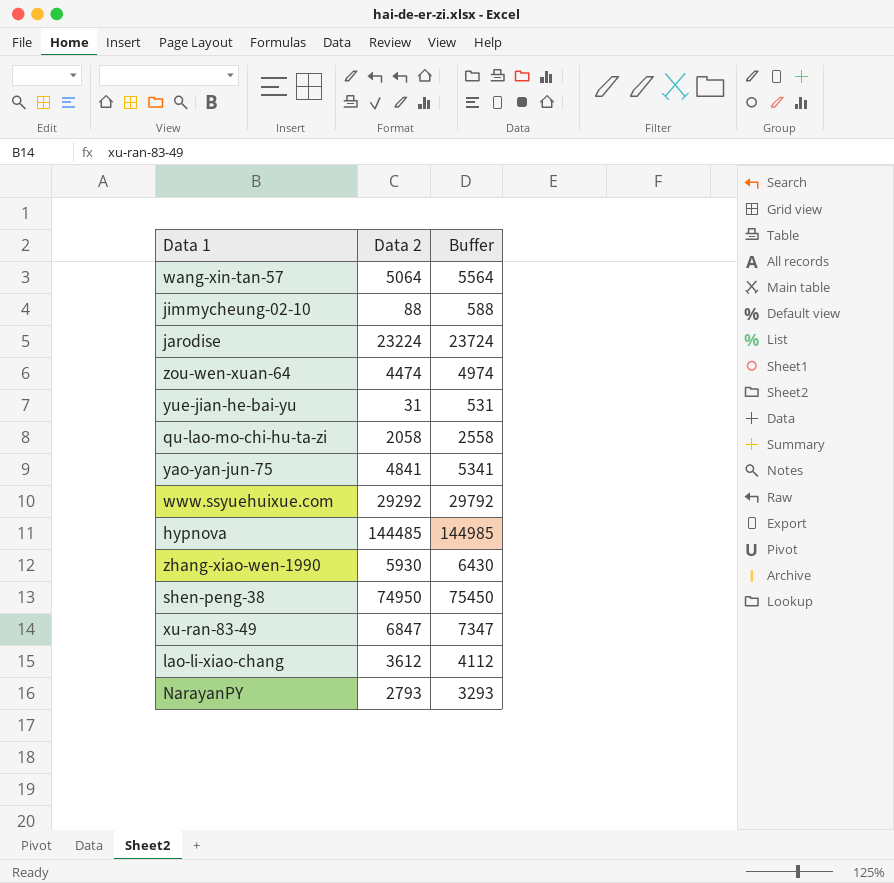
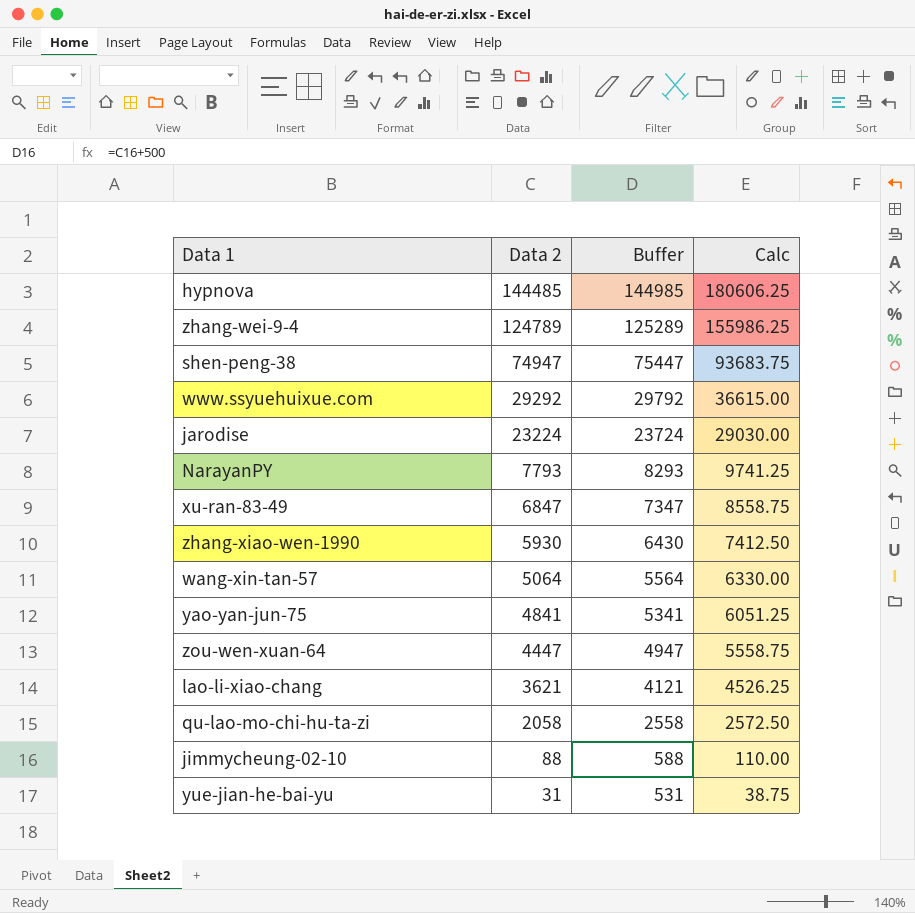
row order: none -> Data 2 descending
column Calc | formula: none -> [Data 2] * 1.25
row zhang-wei-9-4: none -> 124789 | 125289 | 155986.25
shen-peng-38 | Data 2: 74950 -> 74947
shen-peng-38 | Buffer: 75450 -> 75447
NarayanPY | Data 2: 2793 -> 7793
NarayanPY | Buffer: 3293 -> 8293
zou-wen-xuan-64 | Data 2: 4474 -> 4447
zou-wen-xuan-64 | Buffer: 4974 -> 4947
lao-li-xiao-chang | Data 2: 3612 -> 3621
lao-li-xiao-chang | Buffer: 4112 -> 4121

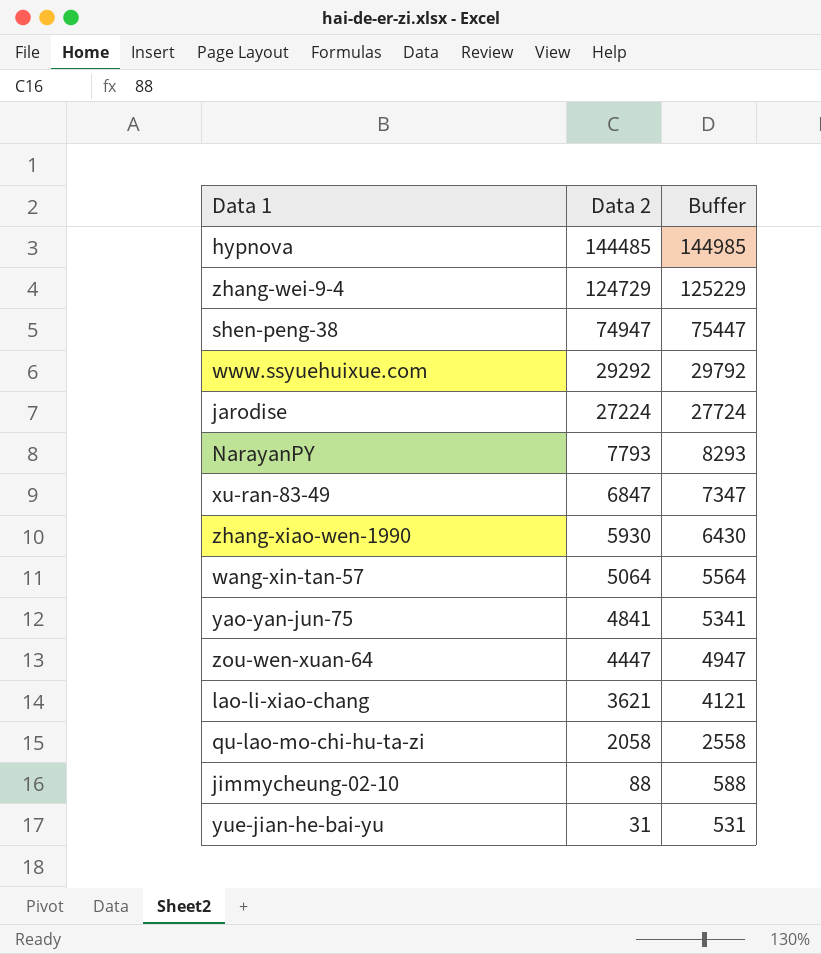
column Calc | formula: [Data 2] * 1.25 -> none
zhang-wei-9-4 | Data 2: 124789 -> 124729
zhang-wei-9-4 | Buffer: 125289 -> 125229
jarodise | Data 2: 23224 -> 27224
jarodise | Buffer: 23724 -> 27724

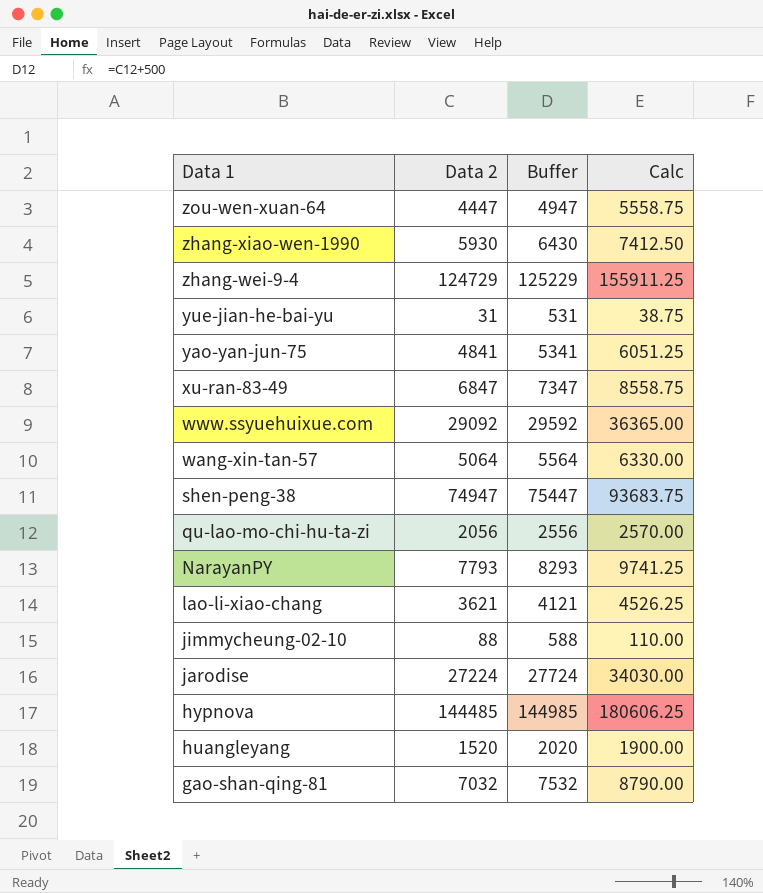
row order: Data 2 descending -> Data 1 descending
column Calc | formula: none -> [Data 2] * 1.25
www.ssyuehuixue.com | Data 2: 29292 -> 29092
www.ssyuehuixue.com | Buffer: 29792 -> 29592
qu-lao-mo-chi-hu-ta-zi | Data 2: 2058 -> 2056
qu-lao-mo-chi-hu-ta-zi | Buffer: 2558 -> 2556
row huangleyang: none -> 1520 | 2020 | 1900.00
row gao-shan-qing-81: none -> 7032 | 7532 | 8790.00

